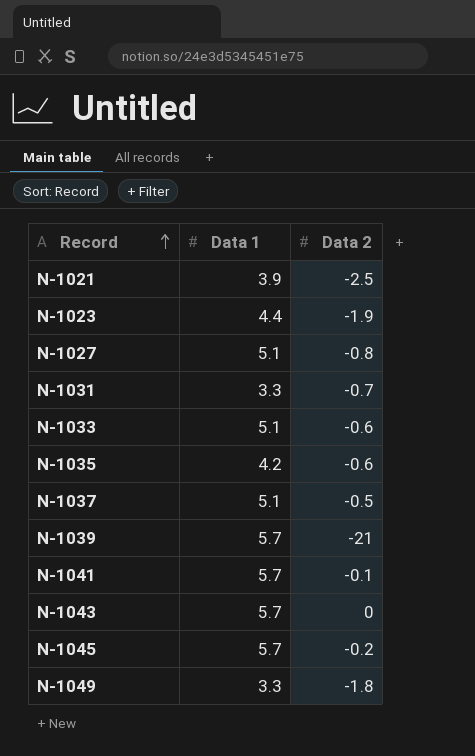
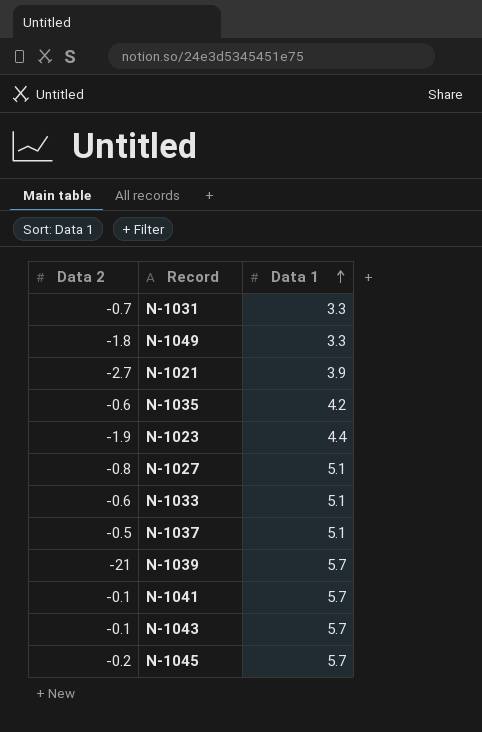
row order: Record ascending -> Data 1 ascending
column Data 2 | position: 3 -> 1
N-1021 | Data 2: -2.5 -> -2.7
N-1043 | Data 2: 0 -> -0.1

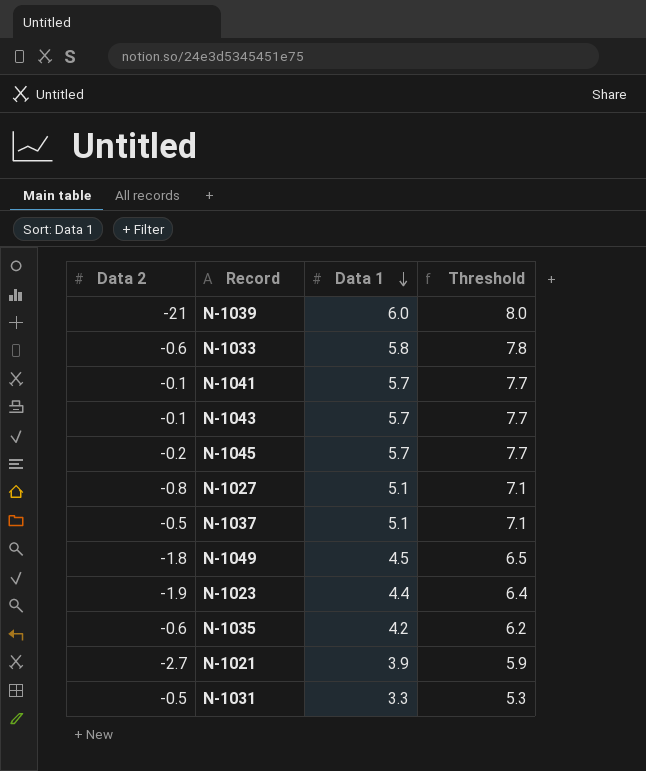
row order: Data 1 ascending -> Data 1 descending
column Threshold | formula: none -> [Data 1] + 2
N-1039 | Data 1: 5.7 -> 6.0
N-1033 | Data 1: 5.1 -> 5.8
N-1049 | Data 1: 3.3 -> 4.5
N-1031 | Data 2: -0.7 -> -0.5

